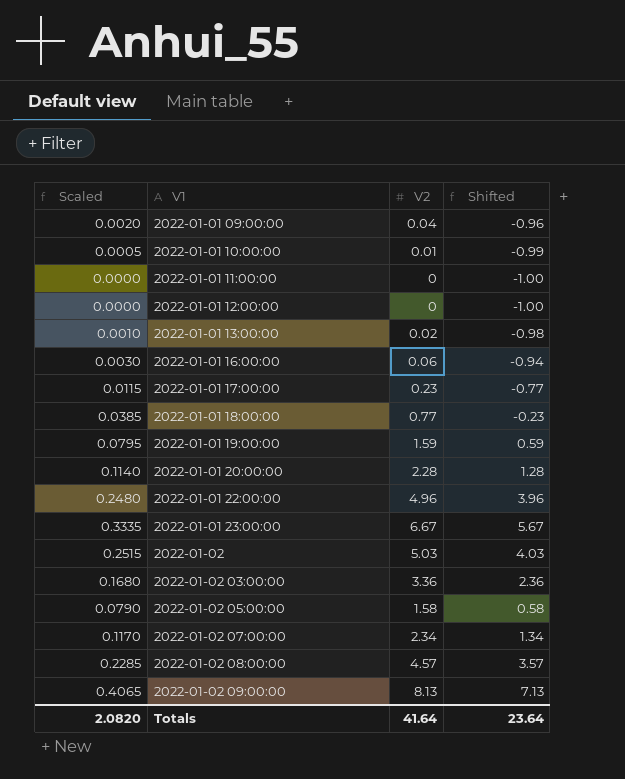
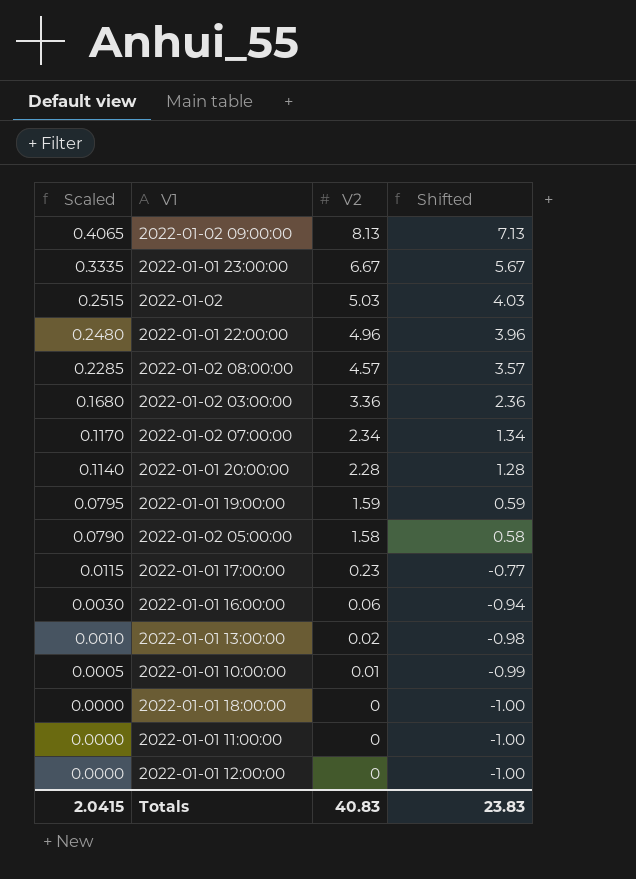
row order: V1 ascending -> Scaled descending
row 2022-01-01 09:00:00: 0.0020 | 0.04 | -0.96 -> none
2022-01-01 18:00:00 | Scaled: 0.0385 -> 0.0000
2022-01-01 18:00:00 | V2: 0.77 -> 0
2022-01-01 18:00:00 | Shifted: -0.23 -> -1.00
Totals | Scaled: 2.0820 -> 2.0415
Totals | V2: 41.64 -> 40.83
Totals | Shifted: 23.64 -> 23.83

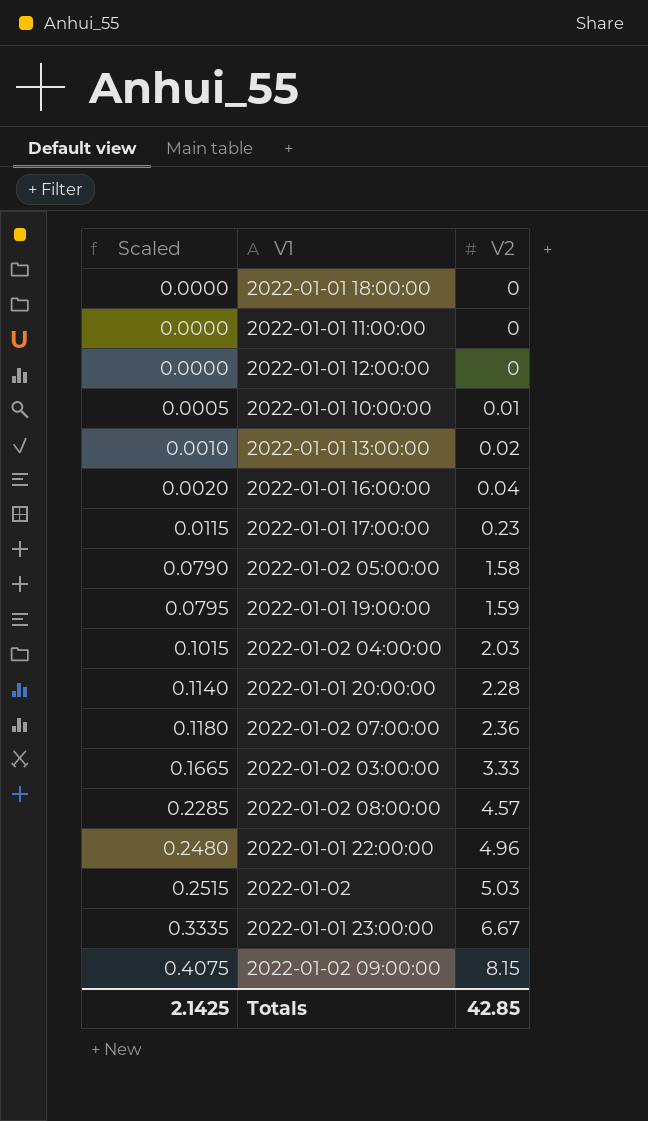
row order: Scaled descending -> Scaled ascending
column Shifted | formula: [V2] - 1 -> none
2022-01-01 16:00:00 | Scaled: 0.0030 -> 0.0020
2022-01-01 16:00:00 | V2: 0.06 -> 0.04
row 2022-01-02 04:00:00: none -> 0.1015 | 2.03
2022-01-02 07:00:00 | Scaled: 0.1170 -> 0.1180
2022-01-02 07:00:00 | V2: 2.34 -> 2.36
2022-01-02 03:00:00 | Scaled: 0.1680 -> 0.1665
2022-01-02 03:00:00 | V2: 3.36 -> 3.33
2022-01-02 09:00:00 | Scaled: 0.4065 -> 0.4075
2022-01-02 09:00:00 | V2: 8.13 -> 8.15
Totals | Scaled: 2.0415 -> 2.1425
Totals | V2: 40.83 -> 42.85

